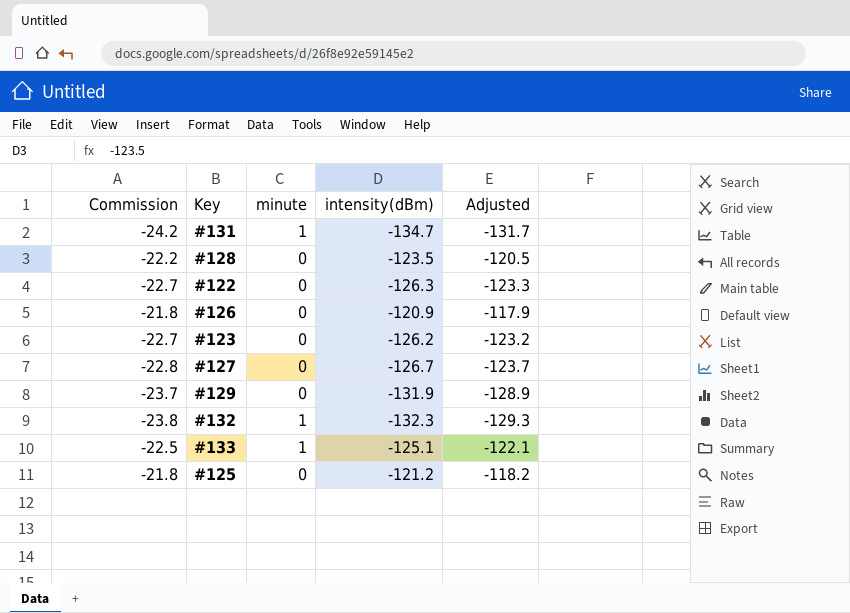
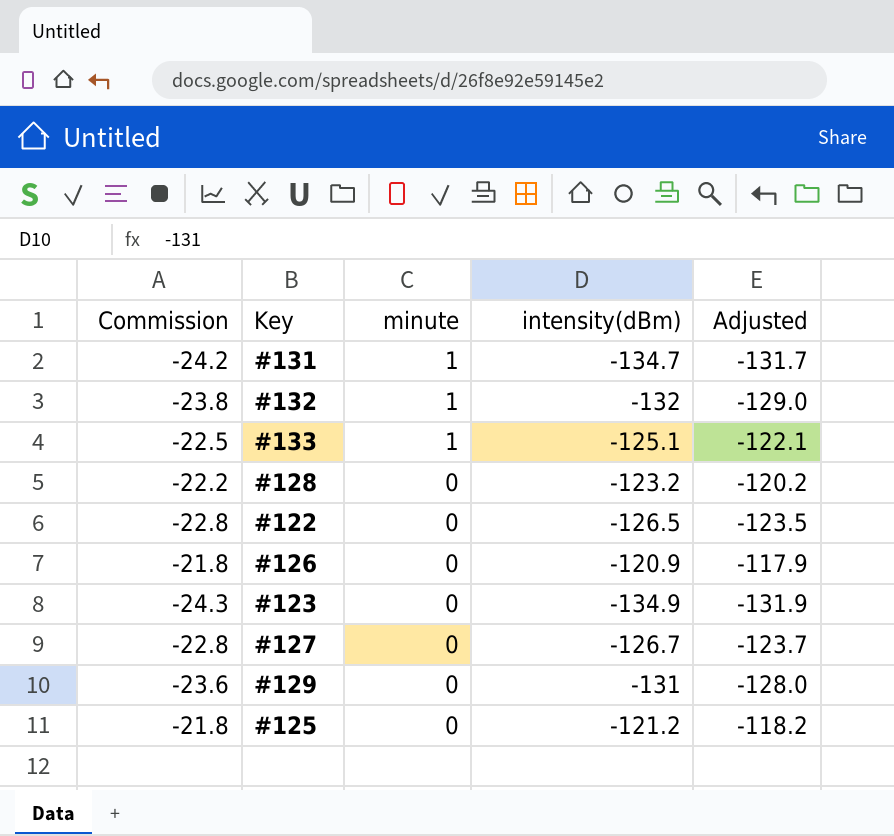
row order: none -> minute descending
#132 | intensity(dBm): -132.3 -> -132
#132 | Adjusted: -129.3 -> -129.0
#128 | intensity(dBm): -123.5 -> -123.2
#128 | Adjusted: -120.5 -> -120.2
#122 | Commission: -22.7 -> -22.8
#122 | intensity(dBm): -126.3 -> -126.5
#122 | Adjusted: -123.3 -> -123.5
#123 | Commission: -22.7 -> -24.3
#123 | intensity(dBm): -126.2 -> -134.9
#123 | Adjusted: -123.2 -> -131.9
#129 | Commission: -23.7 -> -23.6
#129 | intensity(dBm): -131.9 -> -131
#129 | Adjusted: -128.9 -> -128.0

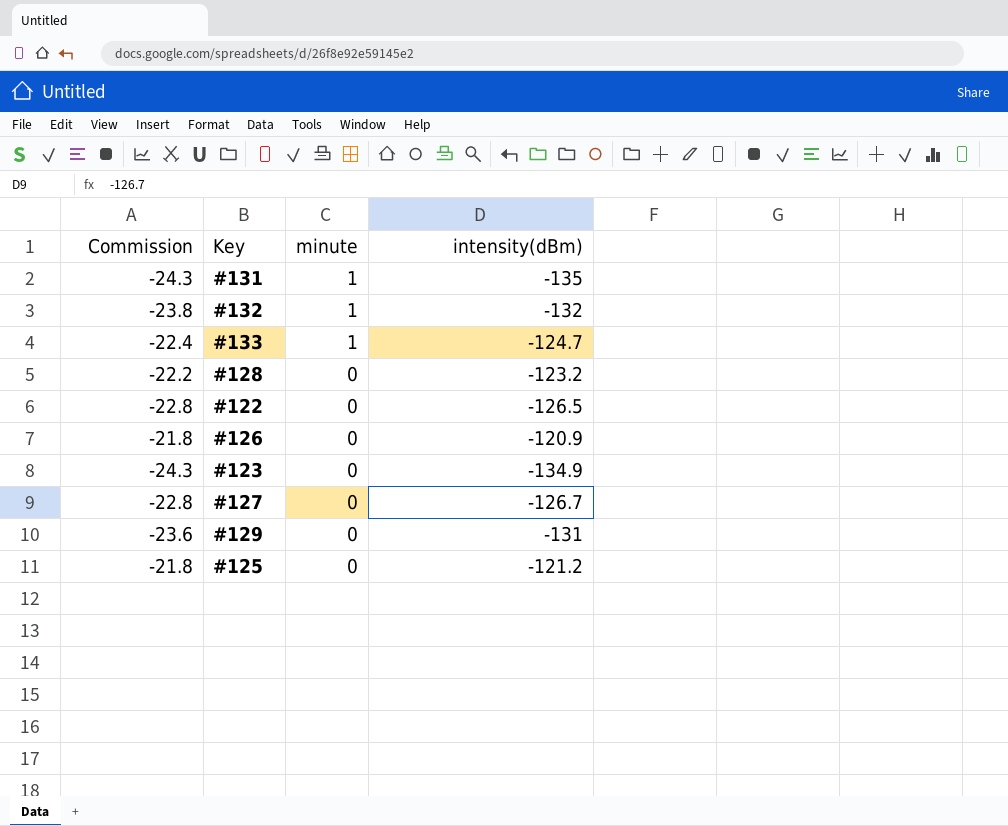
column Adjusted | formula: [intensity(dBm)] + 3 -> none
#131 | Commission: -24.2 -> -24.3
#131 | intensity(dBm): -134.7 -> -135
#133 | Commission: -22.5 -> -22.4
#133 | intensity(dBm): -125.1 -> -124.7

